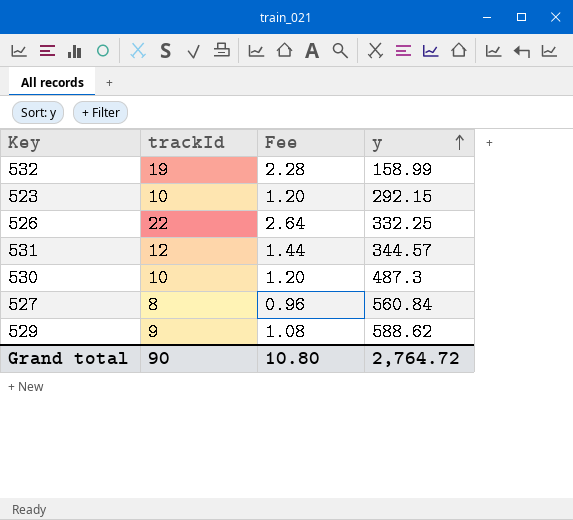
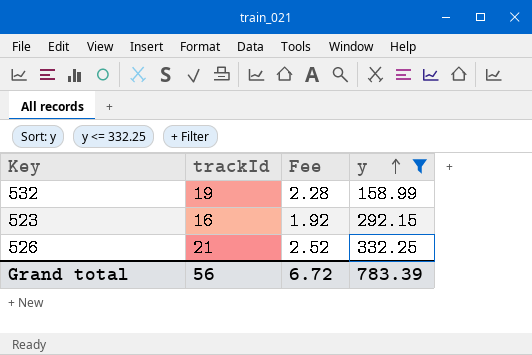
filter: none -> y <= 332.25
523 | trackId: 10 -> 16
523 | Fee: 1.20 -> 1.92
526 | trackId: 22 -> 21
526 | Fee: 2.64 -> 2.52
Grand total | trackId: 90 -> 56
Grand total | Fee: 10.80 -> 6.72
Grand total | y: 2,764.72 -> 783.39

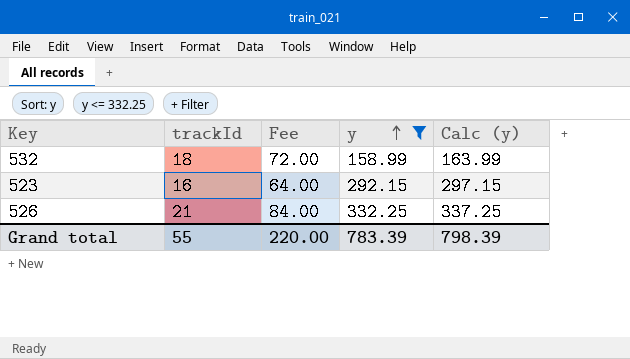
column Fee | formula: [trackId] * 0.12 -> [trackId] * 4
column Calc (y) | formula: none -> [y] + 5
532 | trackId: 19 -> 18
Grand total | trackId: 56 -> 55
Grand total | Fee: 6.72 -> 220.00

